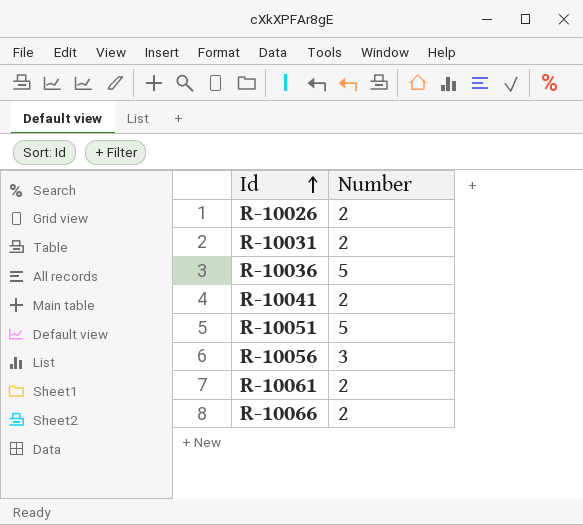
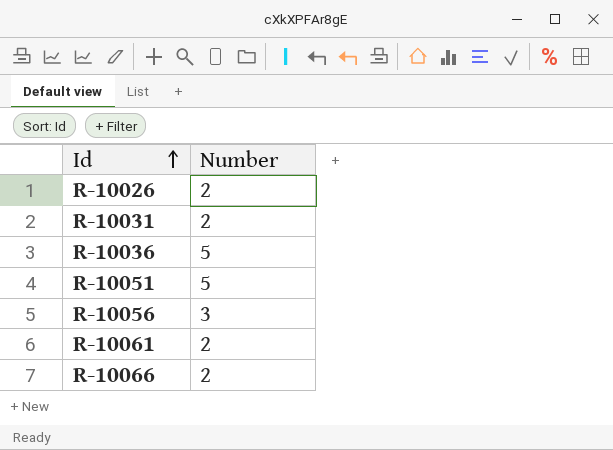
row R-10041: 2 -> none

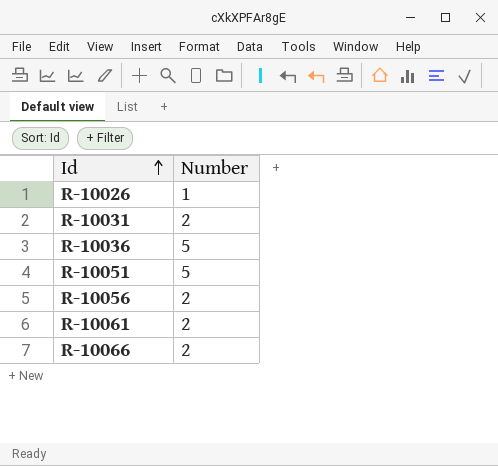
R-10026 | Number: 2 -> 1
R-10056 | Number: 3 -> 2

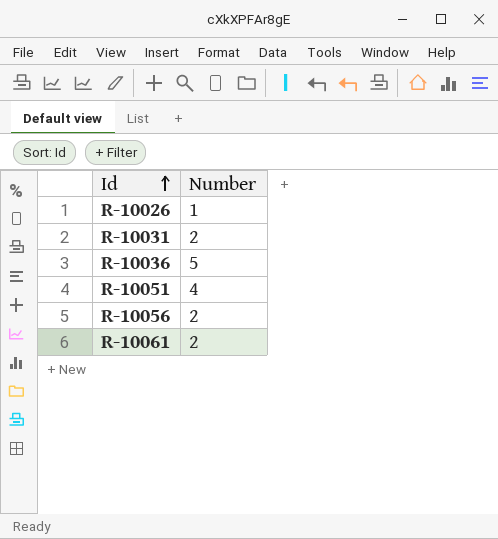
row R-10066: 2 -> none
R-10051 | Number: 5 -> 4

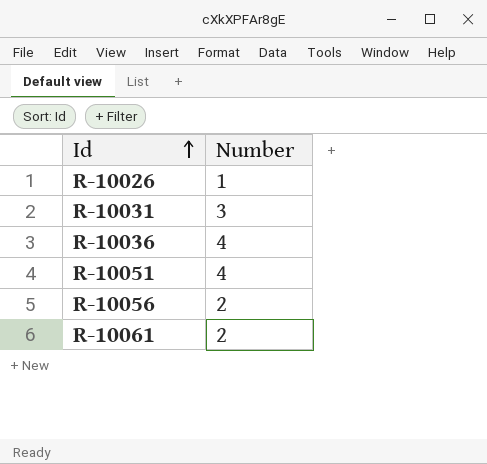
R-10031 | Number: 2 -> 3
R-10036 | Number: 5 -> 4

